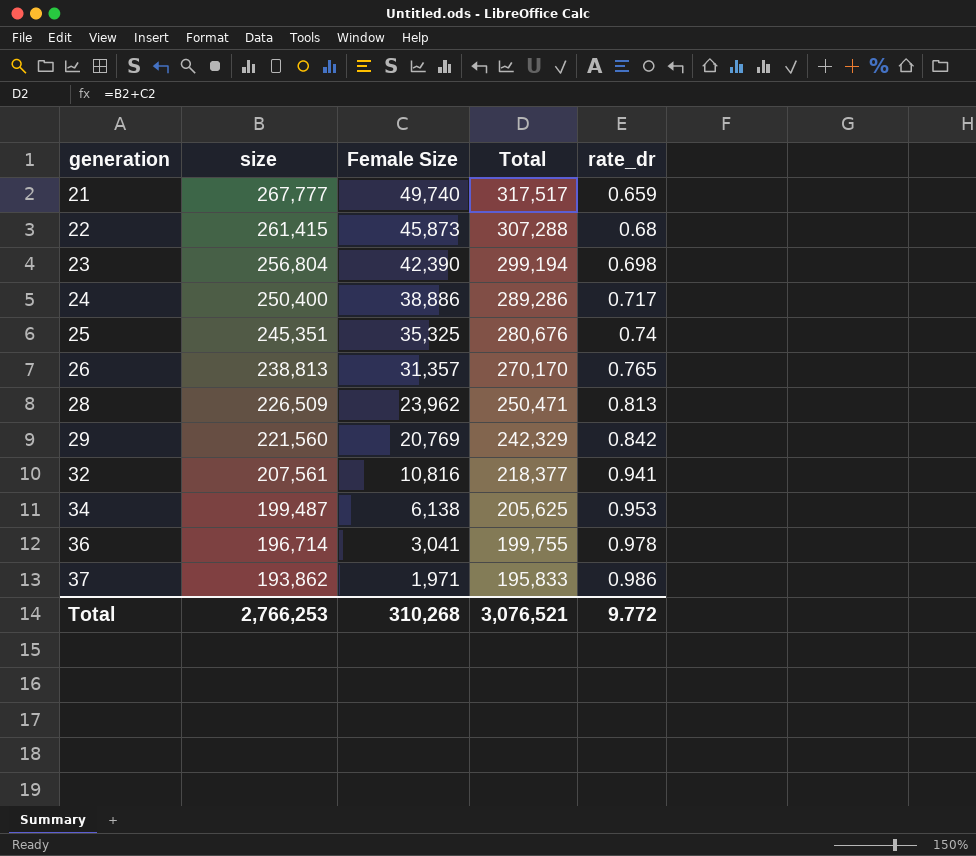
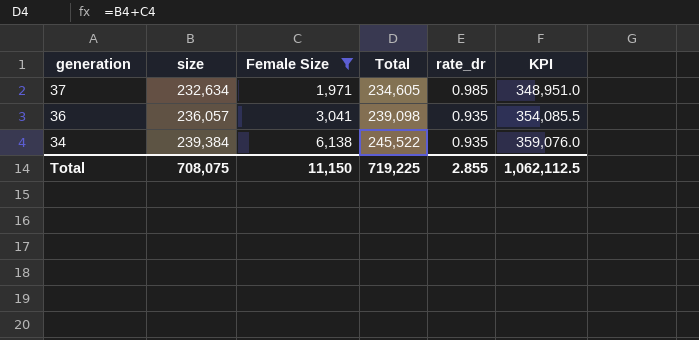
filter: none -> Female Size <= 6,138
row order: generation ascending -> generation descending
column KPI | formula: none -> [size] * 1.5
37 | size: 193,862 -> 232,634
37 | Total: 195,833 -> 234,605
37 | rate_dr: 0.986 -> 0.985
36 | size: 196,714 -> 236,057
36 | Total: 199,755 -> 239,098
36 | rate_dr: 0.978 -> 0.935
34 | size: 199,487 -> 239,384
34 | Total: 205,625 -> 245,522
34 | rate_dr: 0.953 -> 0.935
Total | size: 2,766,253 -> 708,075
Total | Female Size: 310,268 -> 11,150
Total | Total: 3,076,521 -> 719,225
Total | rate_dr: 9.772 -> 2.855

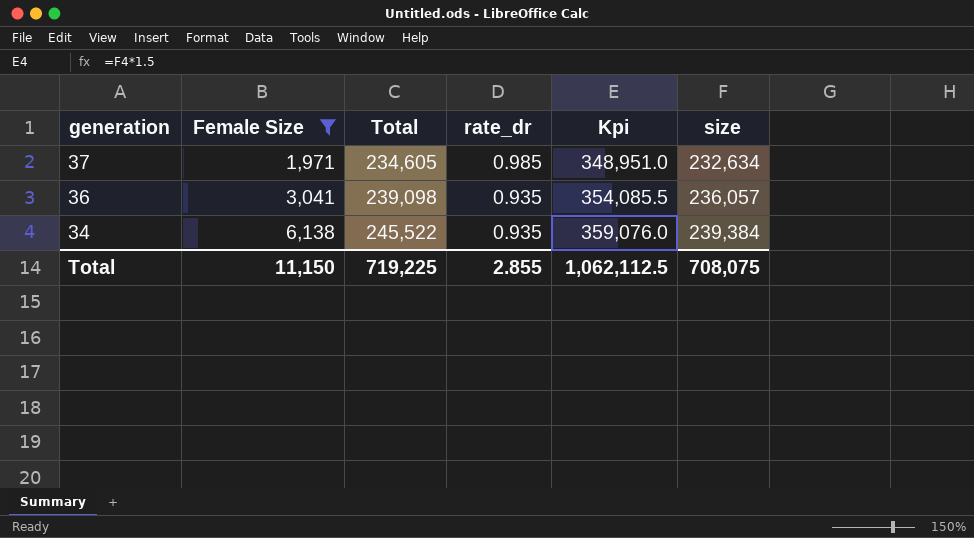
column name: KPI -> Kpi
column size | position: 2 -> 6

